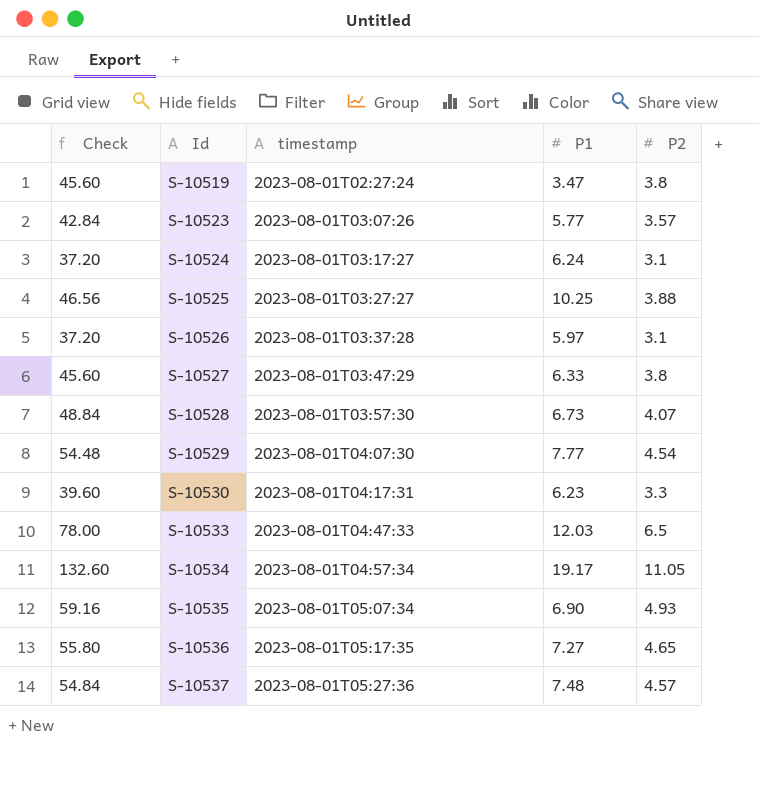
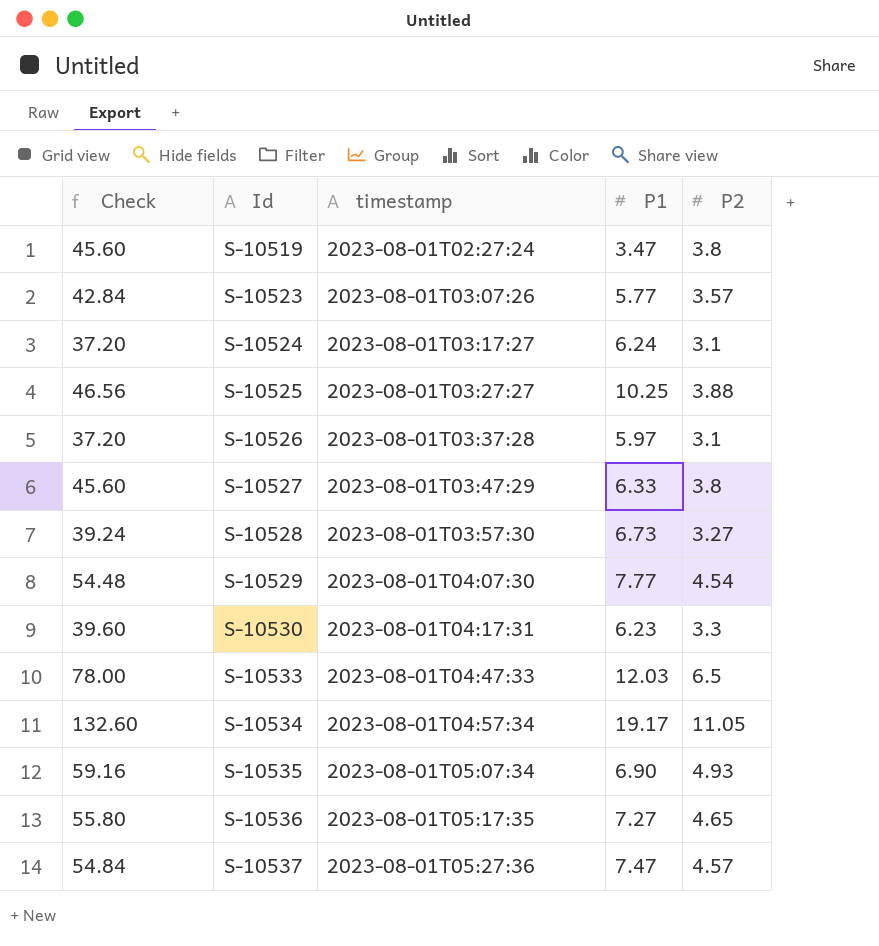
S-10528 | Check: 48.84 -> 39.24
S-10528 | P2: 4.07 -> 3.27
S-10537 | P1: 7.48 -> 7.47

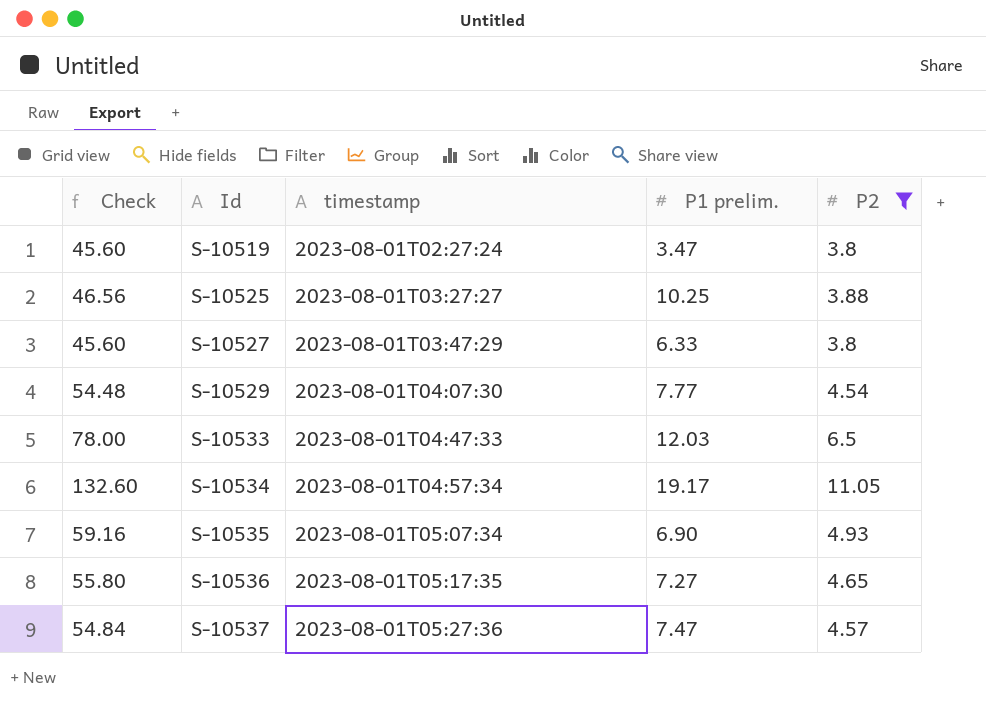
filter: none -> P2 >= 3.8
column name: P1 -> P1 prelim.

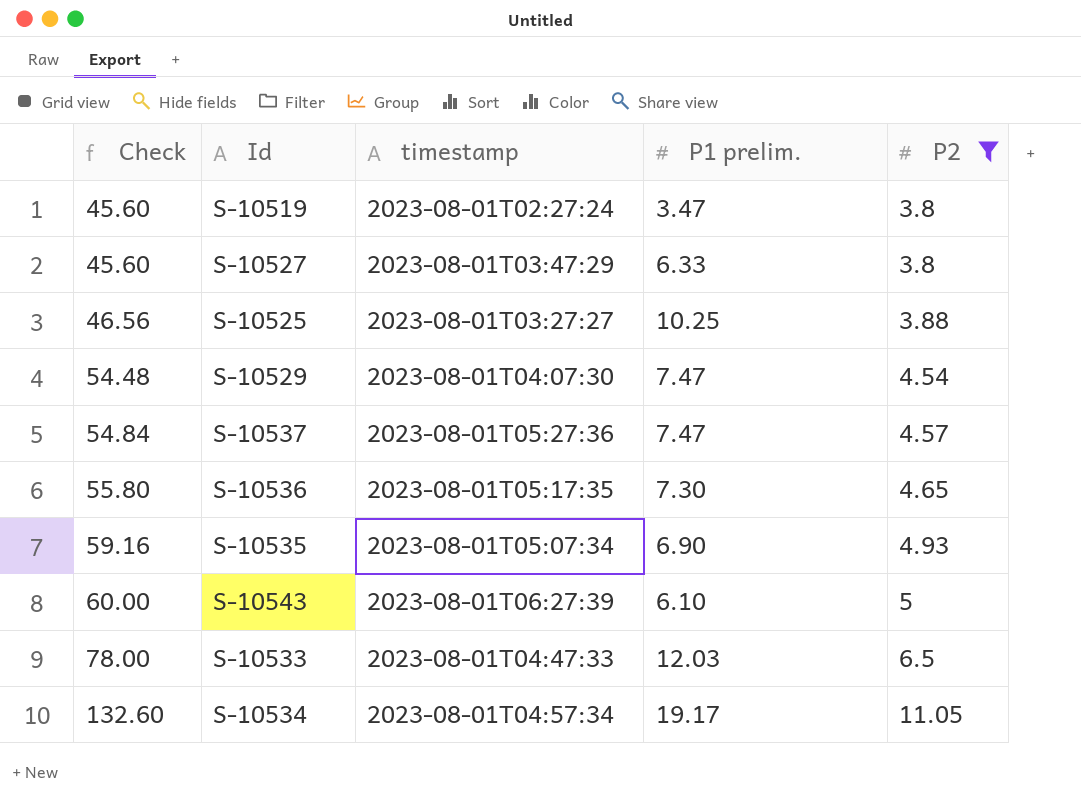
row order: Id ascending -> Check ascending
S-10529 | P1 prelim.: 7.77 -> 7.47
S-10536 | P1 prelim.: 7.27 -> 7.30
row S-10543: none -> 60.00 | 2023-08-01T06:27:39 | 6.10 | 5

